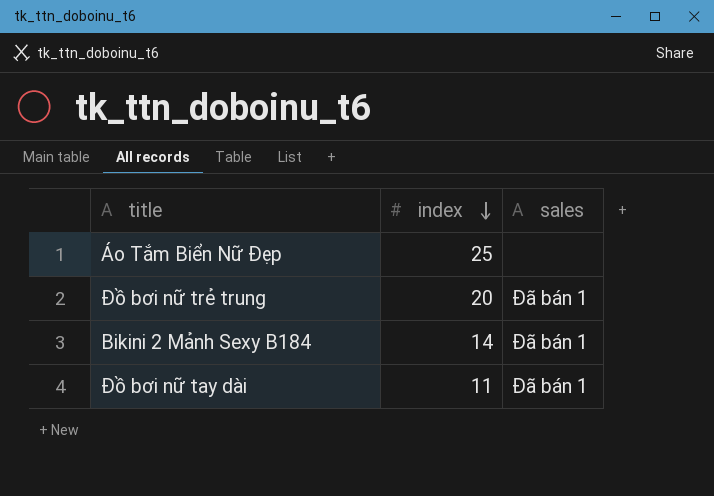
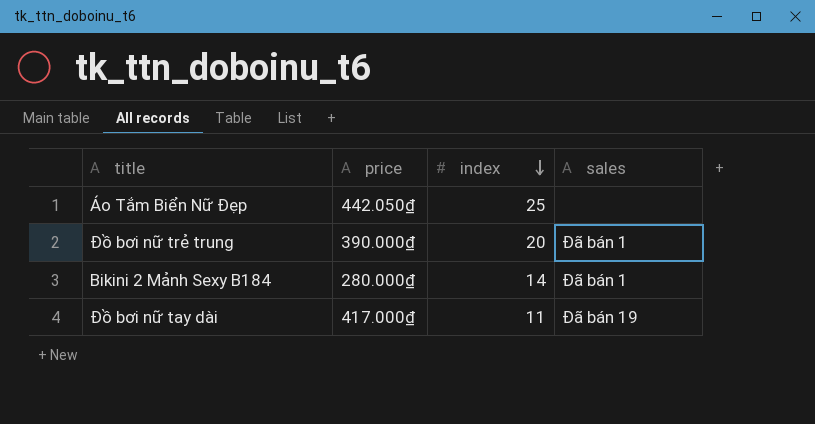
column price | position: none -> 2
Đồ bơi nữ tay dài | sales: Đã bán 1 -> Đã bán 19

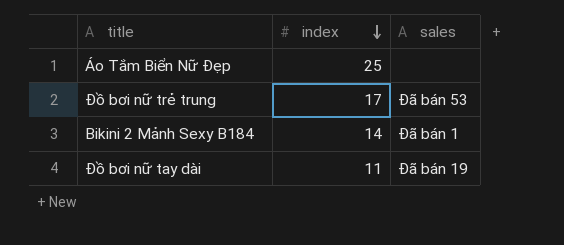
column price | position: 2 -> none
Đồ bơi nữ trẻ trung | index: 20 -> 17
Đồ bơi nữ trẻ trung | sales: Đã bán 1 -> Đã bán 53

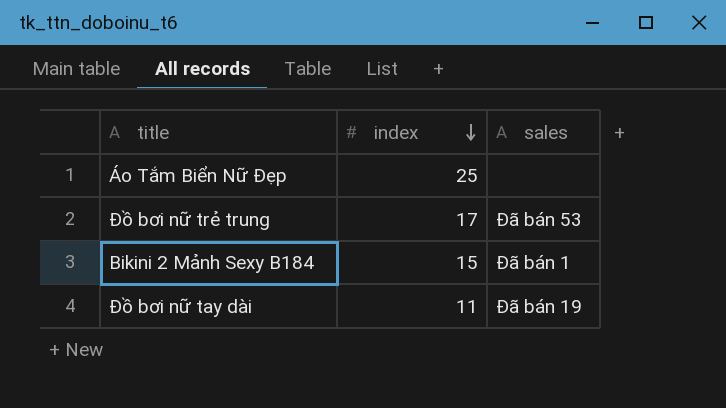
Bikini 2 Mảnh Sexy B184 | index: 14 -> 15

